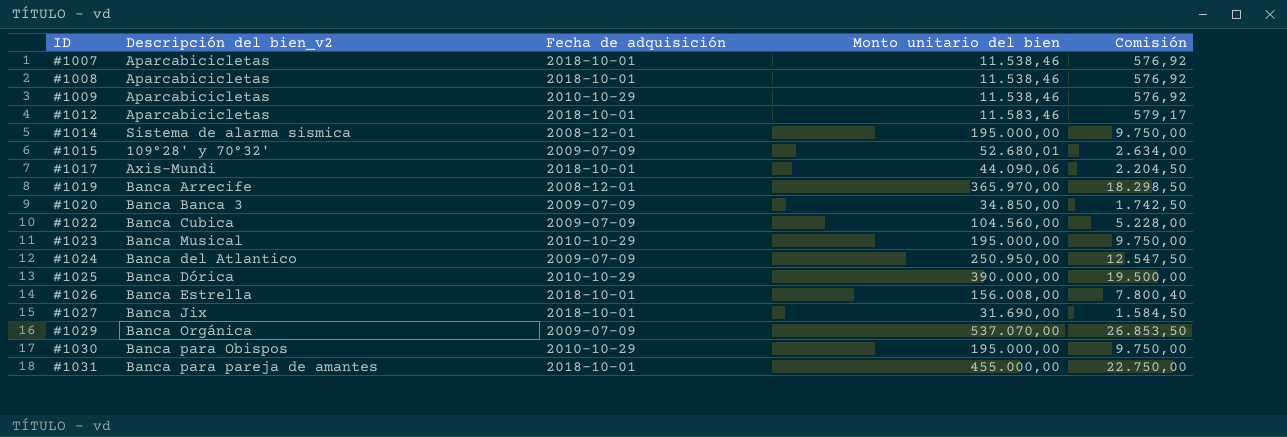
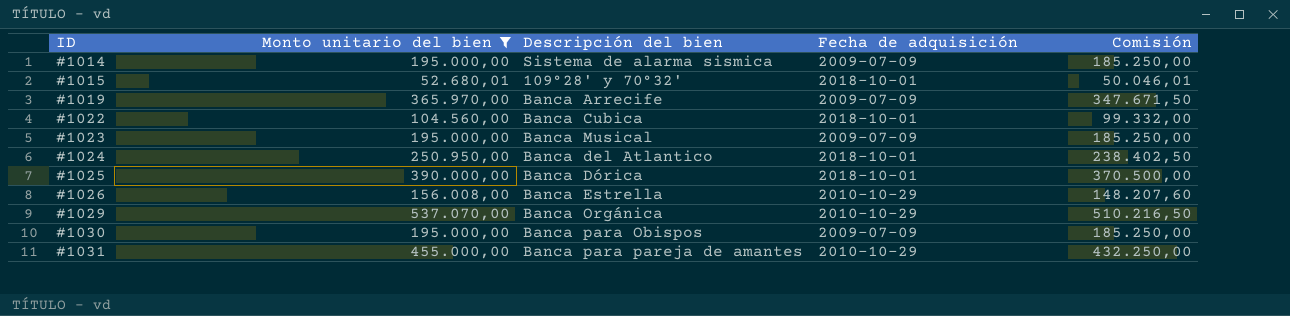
filter: none -> Monto unitario del bien >= 52.680,01
column Monto unitario del bien | position: 4 -> 2
column name: Descripción del bien_v2 -> Descripción del bien
column Comisión | formula: [Monto unitario del bien] * 0,05 -> [Monto unitario del bien] * 0,95
#1014 | Fecha de adquisición: 2008-12-01 -> 2009-07-09
#1015 | Fecha de adquisición: 2009-07-09 -> 2018-10-01
#1019 | Fecha de adquisición: 2008-12-01 -> 2009-07-09
#1022 | Fecha de adquisición: 2009-07-09 -> 2018-10-01
#1023 | Fecha de adquisición: 2010-10-29 -> 2009-07-09
#1024 | Fecha de adquisición: 2009-07-09 -> 2018-10-01
#1025 | Fecha de adquisición: 2010-10-29 -> 2018-10-01
#1026 | Fecha de adquisición: 2018-10-01 -> 2010-10-29
#1029 | Fecha de adquisición: 2009-07-09 -> 2010-10-29
#1030 | Fecha de adquisición: 2010-10-29 -> 2009-07-09
#1031 | Fecha de adquisición: 2018-10-01 -> 2010-10-29

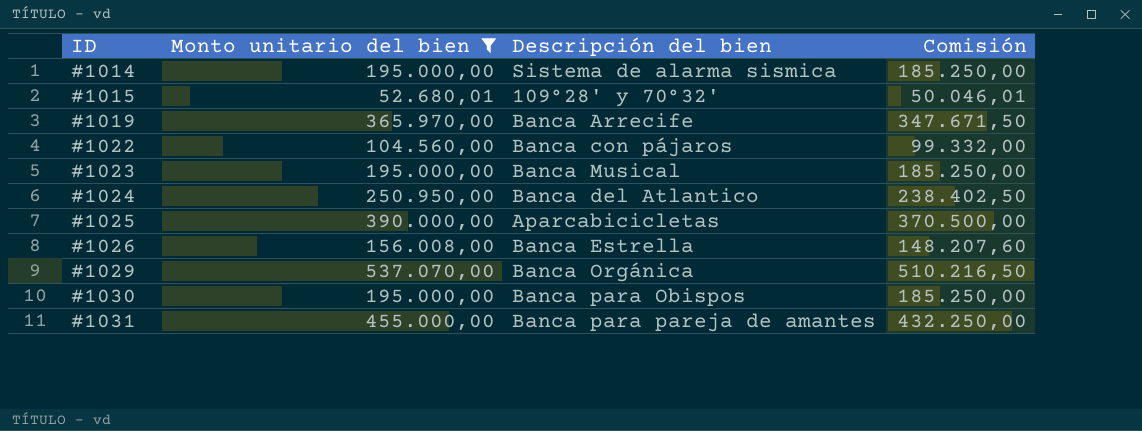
column Fecha de adquisición | position: 4 -> none
#1022 | Descripción del bien: Banca Cubica -> Banca con pájaros
#1025 | Descripción del bien: Banca Dórica -> Aparcabicicletas

